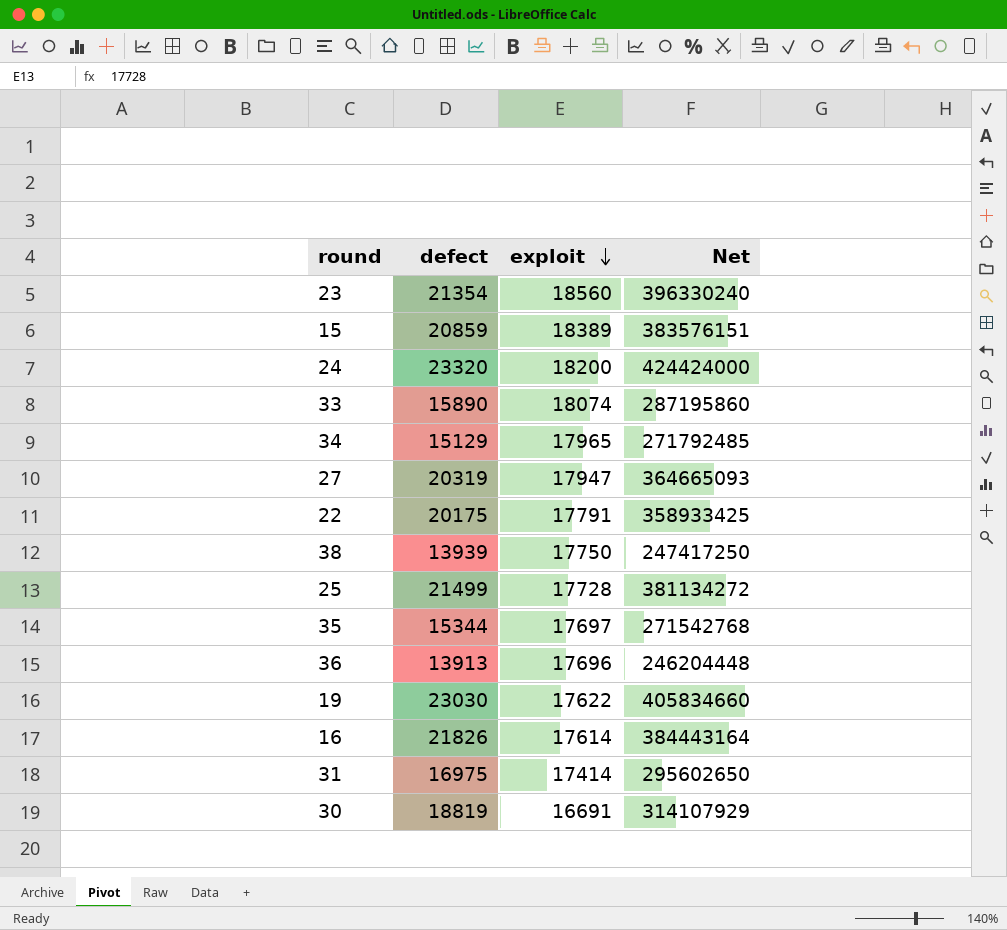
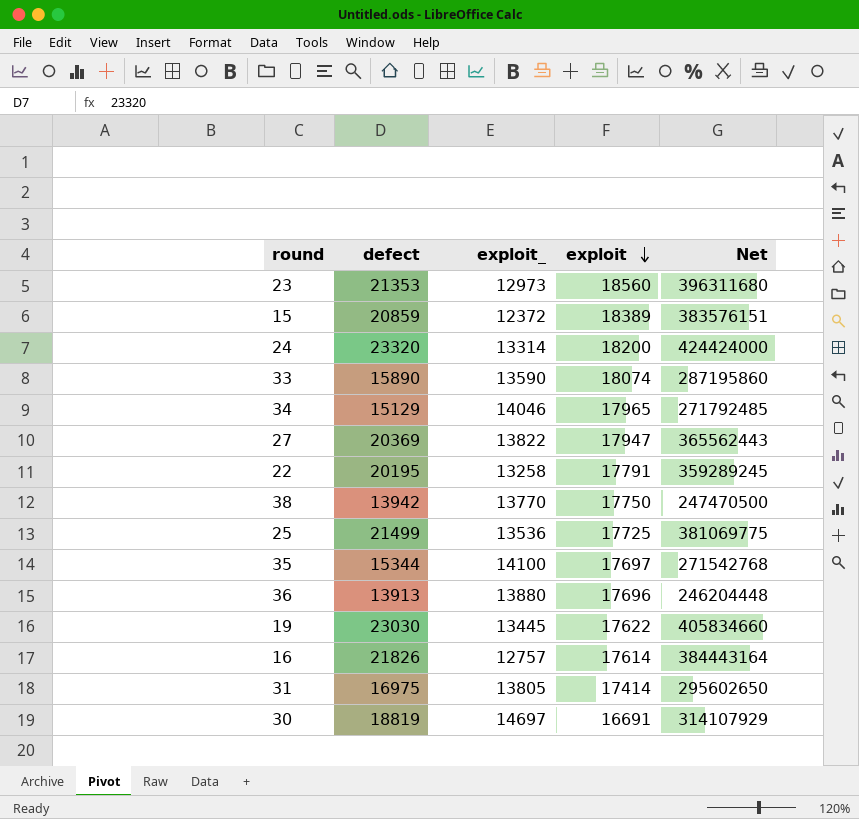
column exploit_ | position: none -> 3
23 | defect: 21354 -> 21353
23 | Net: 396330240 -> 396311680
27 | defect: 20319 -> 20369
27 | Net: 364665093 -> 365562443
22 | defect: 20175 -> 20195
22 | Net: 358933425 -> 359289245
38 | defect: 13939 -> 13942
38 | Net: 247417250 -> 247470500
25 | exploit: 17728 -> 17725
25 | Net: 381134272 -> 381069775

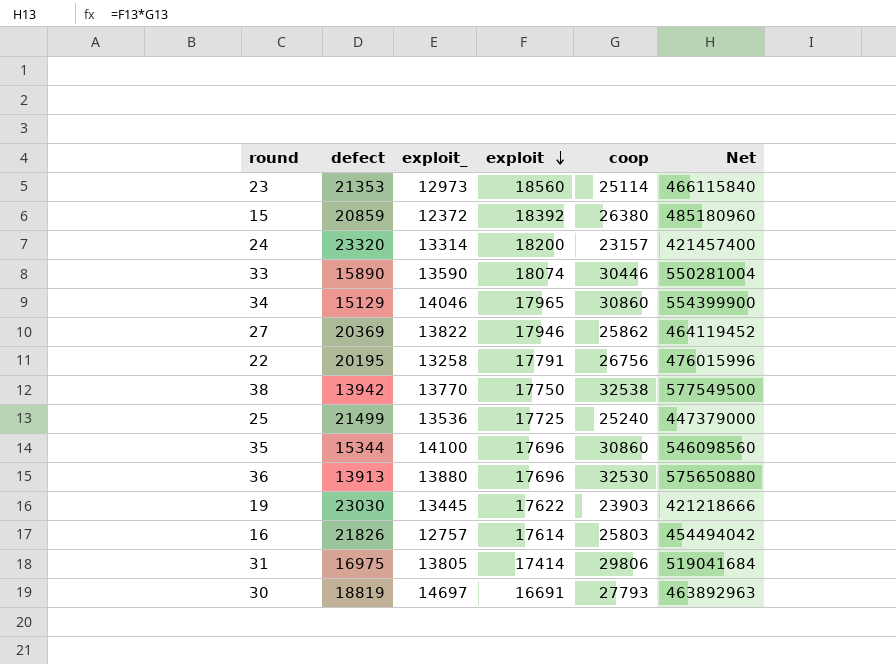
column coop | position: none -> 5
column Net | formula: [defect] * [exploit] -> [exploit] * [coop]
15 | exploit: 18389 -> 18392
27 | exploit: 17947 -> 17946
35 | exploit: 17697 -> 17696

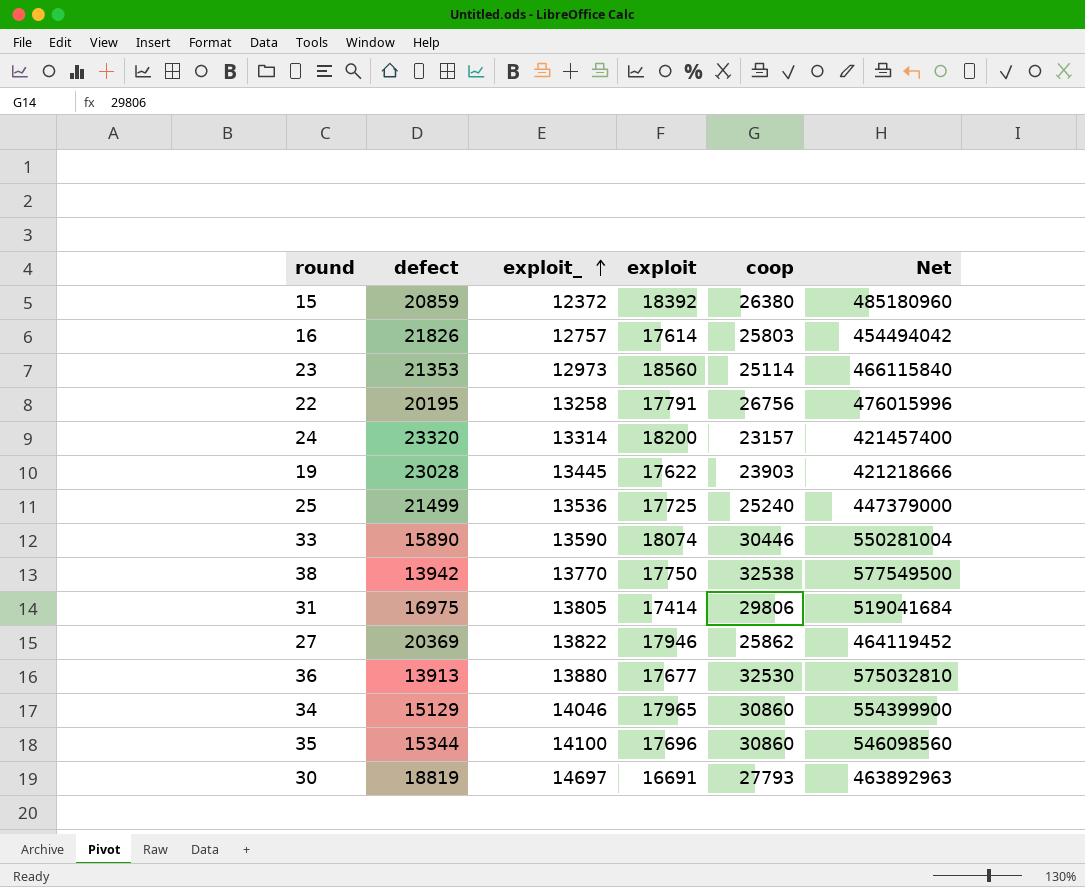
row order: exploit descending -> exploit_ ascending
19 | defect: 23030 -> 23028
36 | exploit: 17696 -> 17677
36 | Net: 575650880 -> 575032810

